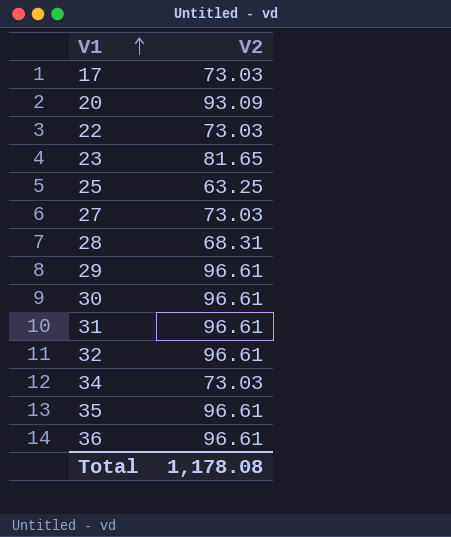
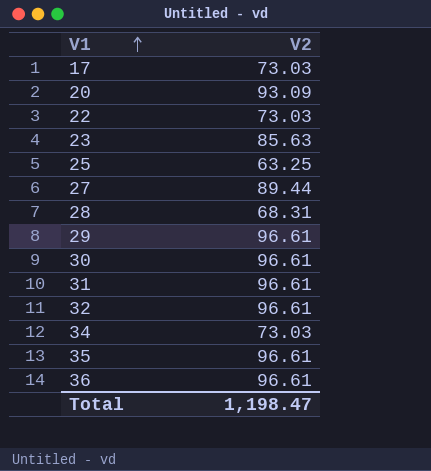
23 | V2: 81.65 -> 85.63
27 | V2: 73.03 -> 89.44
Total | V2: 1,178.08 -> 1,198.47

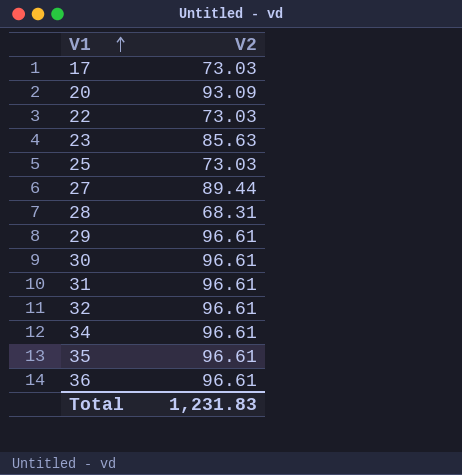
25 | V2: 63.25 -> 73.03
34 | V2: 73.03 -> 96.61
Total | V2: 1,198.47 -> 1,231.83

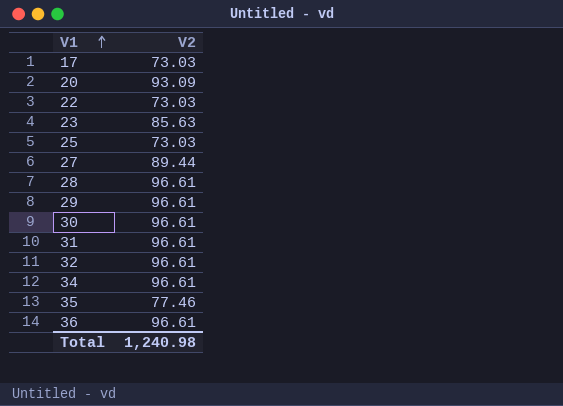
28 | V2: 68.31 -> 96.61
35 | V2: 96.61 -> 77.46
Total | V2: 1,231.83 -> 1,240.98

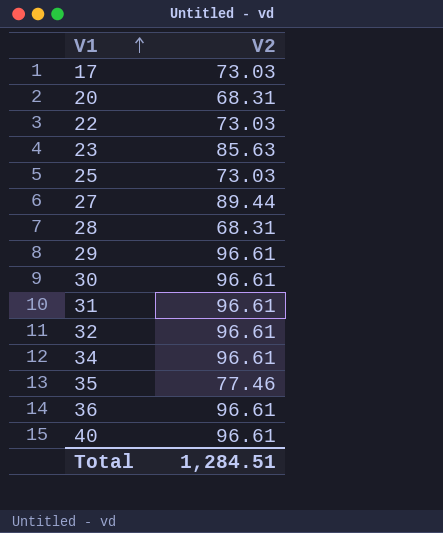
20 | V2: 93.09 -> 68.31
28 | V2: 96.61 -> 68.31
row 40: none -> 96.61
Total | V2: 1,240.98 -> 1,284.51

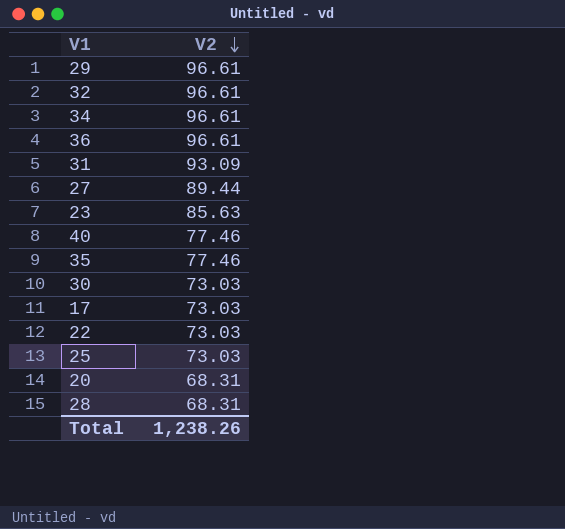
row order: V1 ascending -> V2 descending
31 | V2: 96.61 -> 93.09
40 | V2: 96.61 -> 77.46
30 | V2: 96.61 -> 73.03
Total | V2: 1,284.51 -> 1,238.26

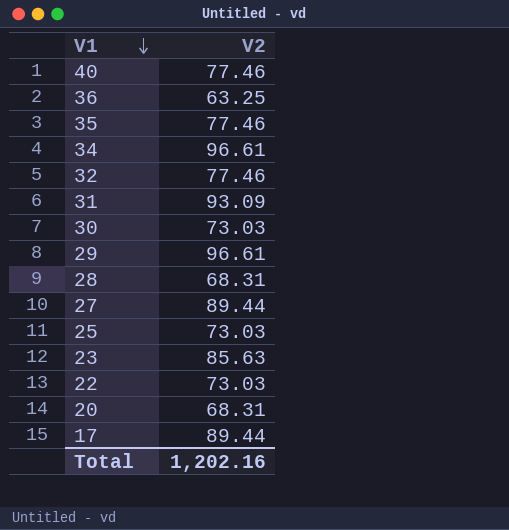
row order: V2 descending -> V1 descending
36 | V2: 96.61 -> 63.25
32 | V2: 96.61 -> 77.46
17 | V2: 73.03 -> 89.44
Total | V2: 1,238.26 -> 1,202.16

